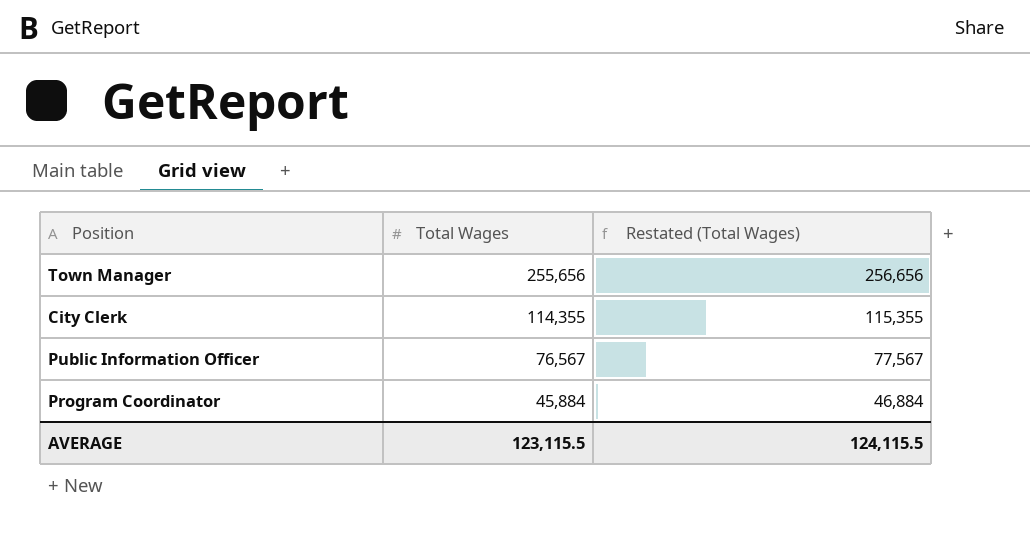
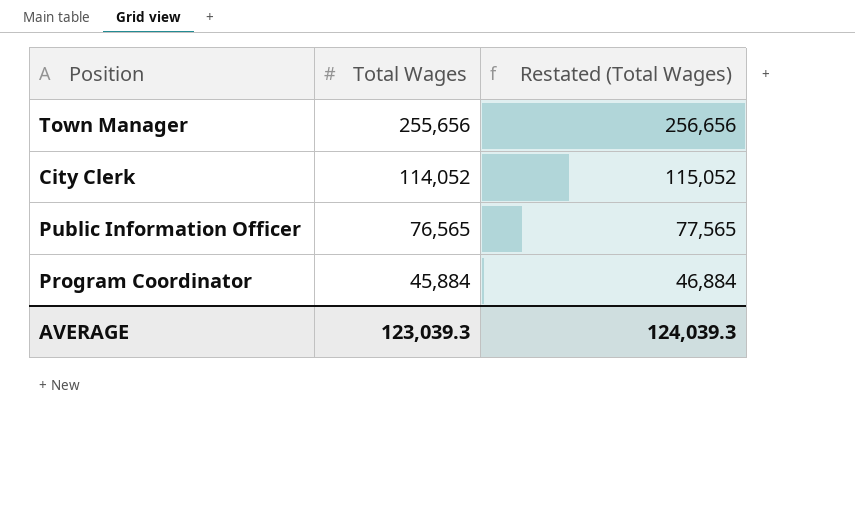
City Clerk | Total Wages: 114,355 -> 114,052
City Clerk | Restated (Total Wages): 115,355 -> 115,052
Public Information Officer | Total Wages: 76,567 -> 76,565
Public Information Officer | Restated (Total Wages): 77,567 -> 77,565
AVERAGE | Total Wages: 123,115.5 -> 123,039.3
AVERAGE | Restated (Total Wages): 124,115.5 -> 124,039.3

